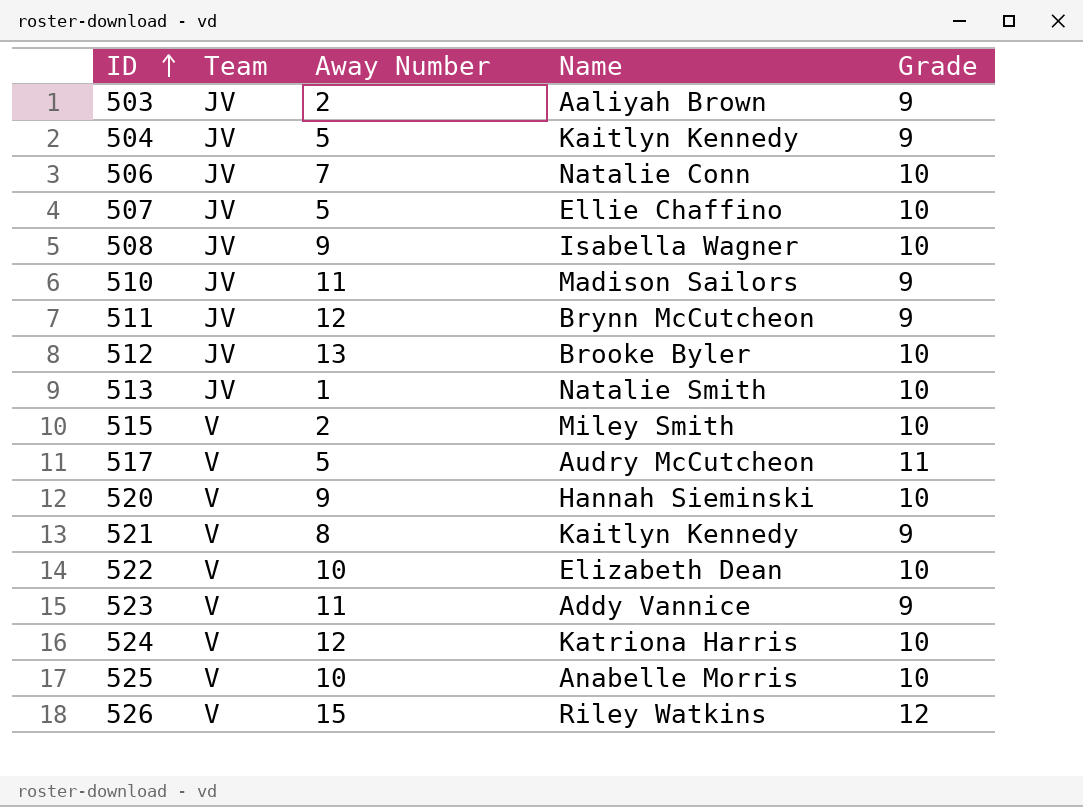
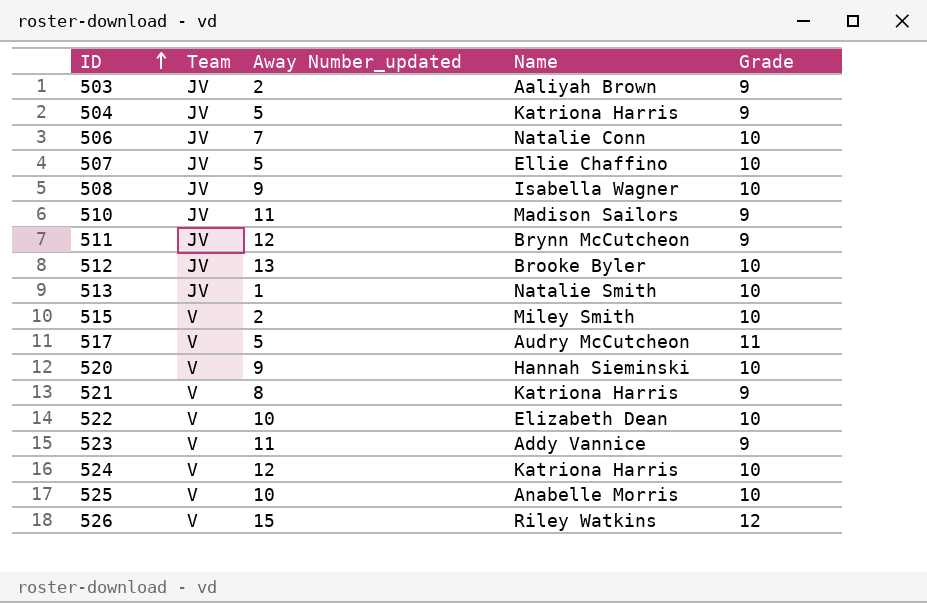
column name: Away Number -> Away Number_updated
504 | Name: Kaitlyn Kennedy -> Katriona Harris
521 | Name: Kaitlyn Kennedy -> Katriona Harris

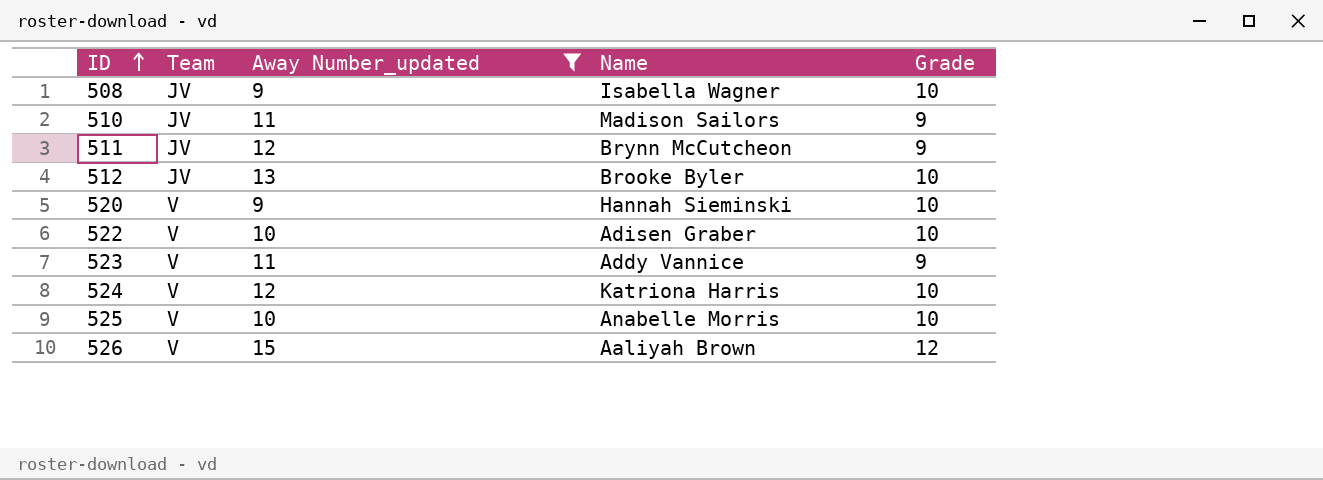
filter: none -> Away Number_updated >= 9
522 | Name: Elizabeth Dean -> Adisen Graber
526 | Name: Riley Watkins -> Aaliyah Brown

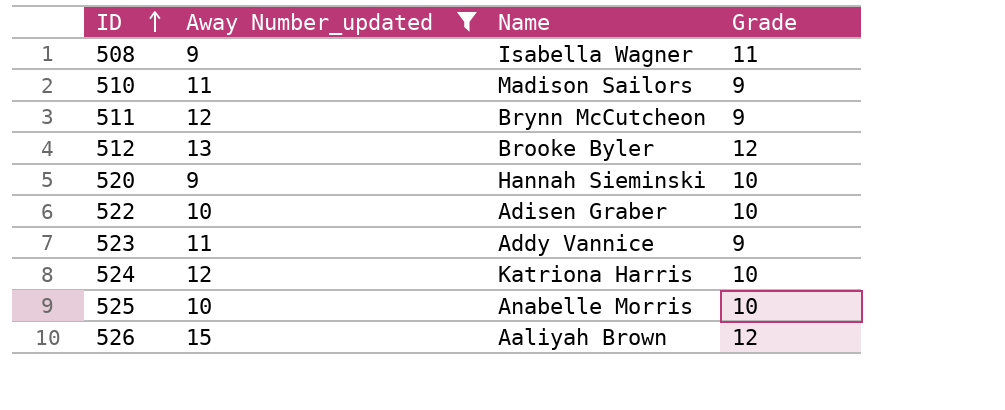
column Team | position: 2 -> none
508 | Grade: 10 -> 11
512 | Grade: 10 -> 12

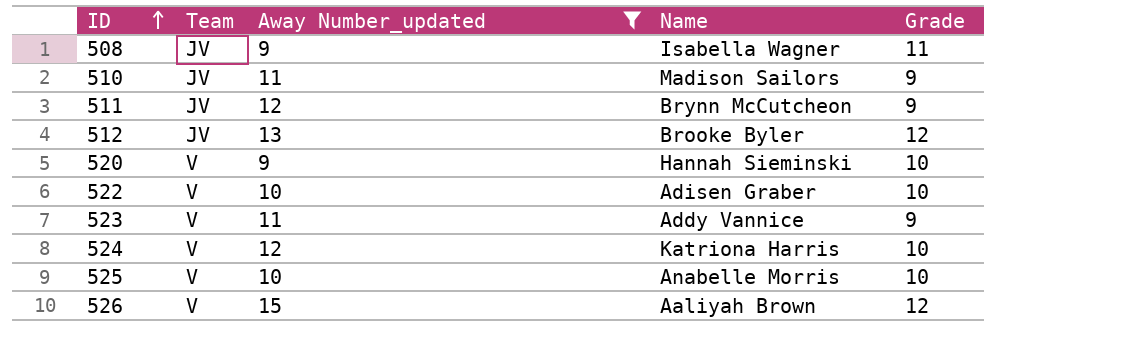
column Team | position: none -> 2

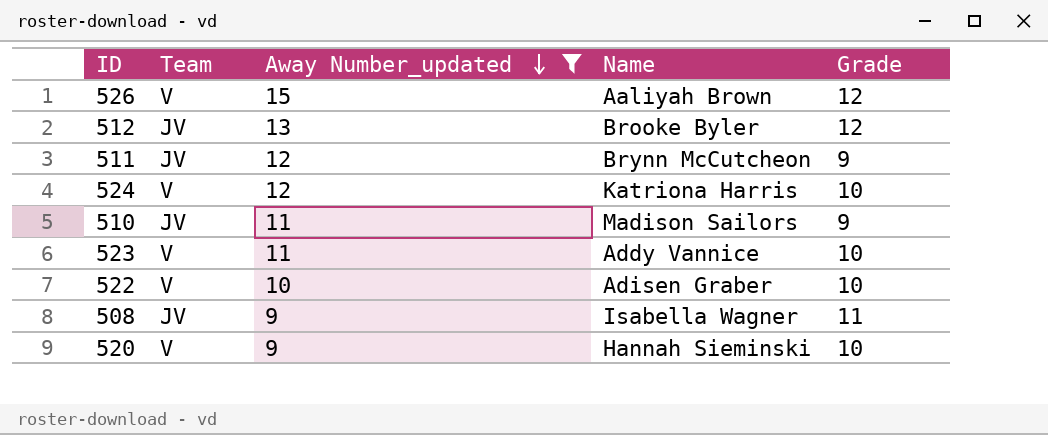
row order: ID ascending -> Away Number_updated descending
row 525: V | 10 | Anabelle Morris | 10 -> none
523 | Grade: 9 -> 10

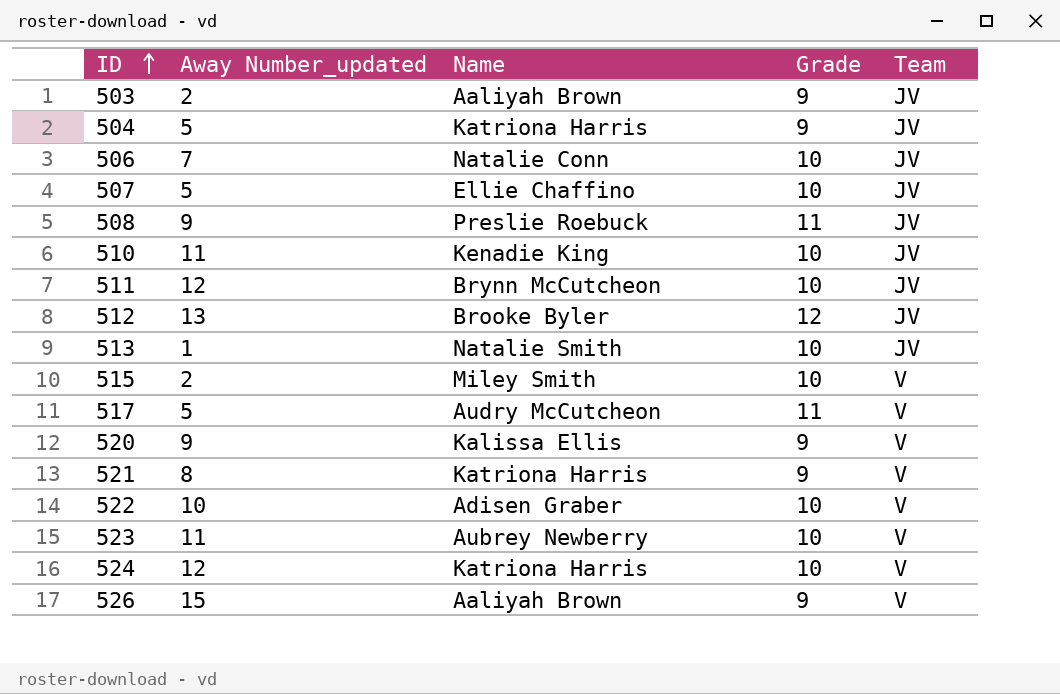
filter: Away Number_updated >= 9 -> none
row order: Away Number_updated descending -> ID ascending
column Team | position: 2 -> 5
508 | Name: Isabella Wagner -> Preslie Roebuck
510 | Name: Madison Sailors -> Kenadie King
510 | Grade: 9 -> 10
511 | Grade: 9 -> 10
520 | Name: Hannah Sieminski -> Kalissa Ellis
520 | Grade: 10 -> 9
523 | Name: Addy Vannice -> Aubrey Newberry
526 | Grade: 12 -> 9

